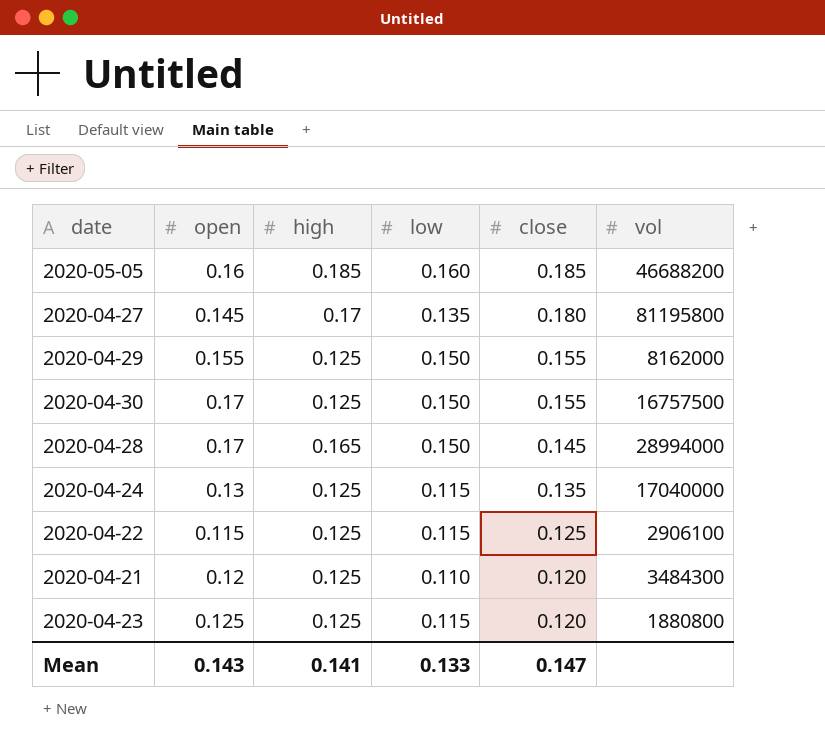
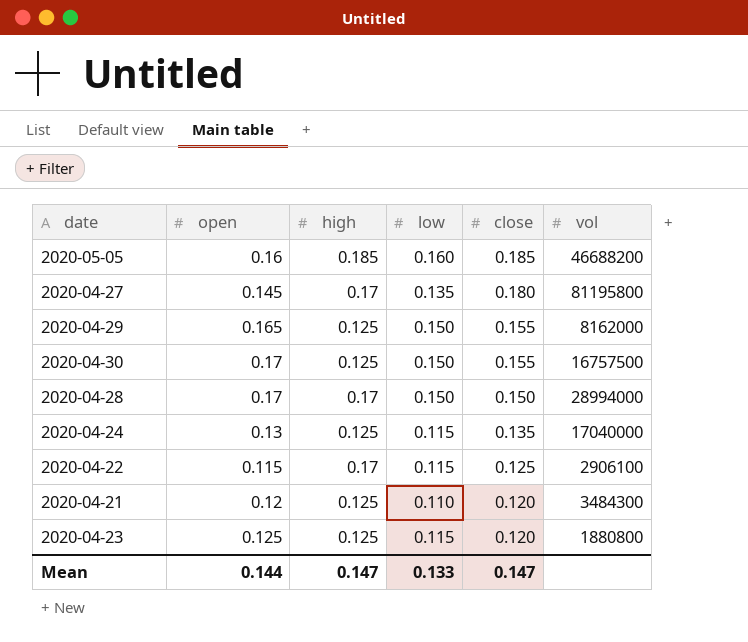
2020-04-29 | open: 0.155 -> 0.165
2020-04-28 | high: 0.165 -> 0.17
2020-04-28 | close: 0.145 -> 0.150
2020-04-22 | high: 0.125 -> 0.17
Mean | open: 0.143 -> 0.144
Mean | high: 0.141 -> 0.147

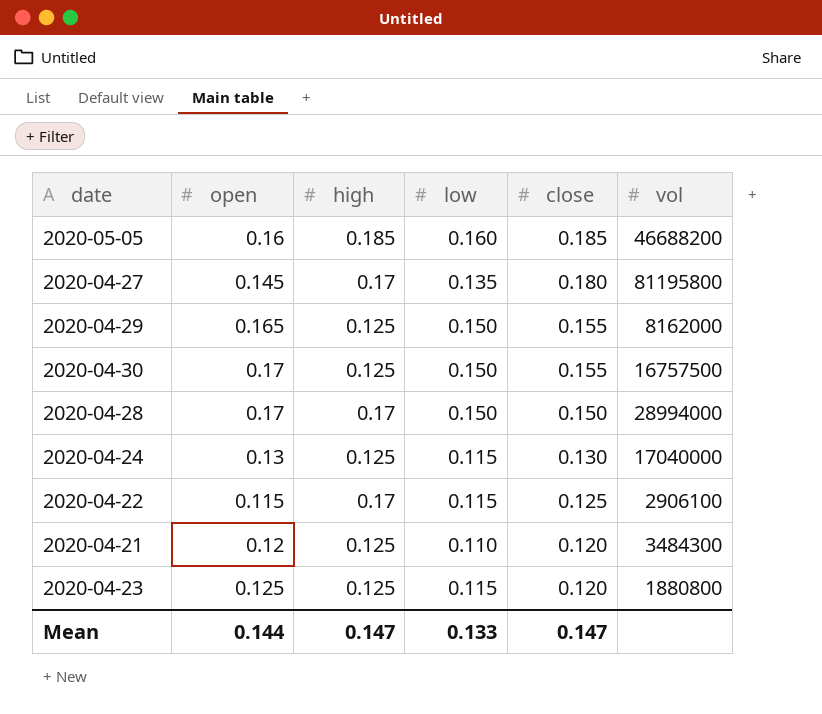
2020-04-24 | close: 0.135 -> 0.130

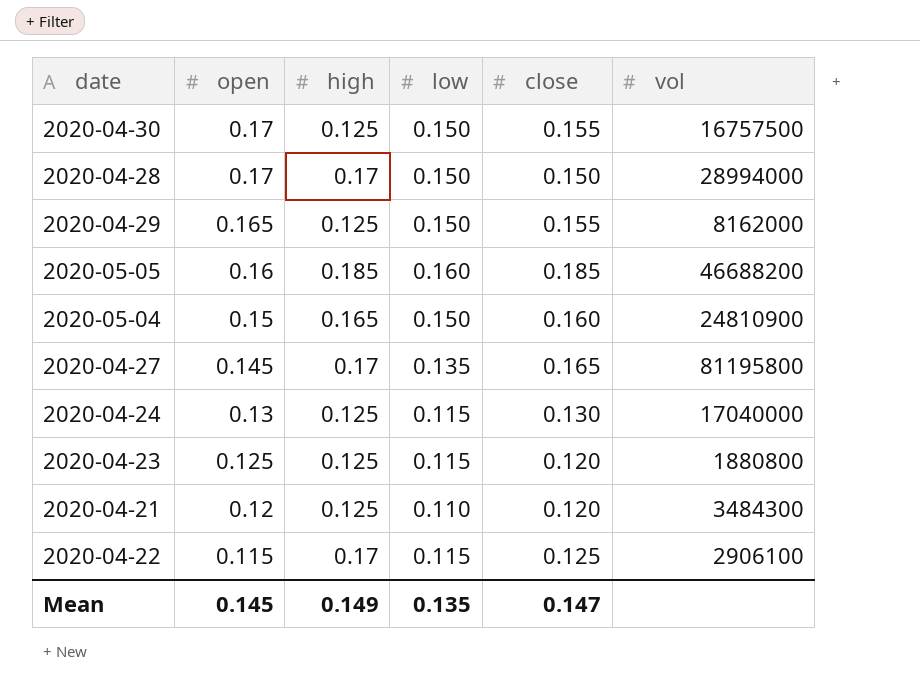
row order: close descending -> open descending
row 2020-05-04: none -> 0.15 | 0.165 | 0.150 | 0.160 | 24810900
2020-04-27 | close: 0.180 -> 0.165
Mean | open: 0.144 -> 0.145
Mean | high: 0.147 -> 0.149
Mean | low: 0.133 -> 0.135

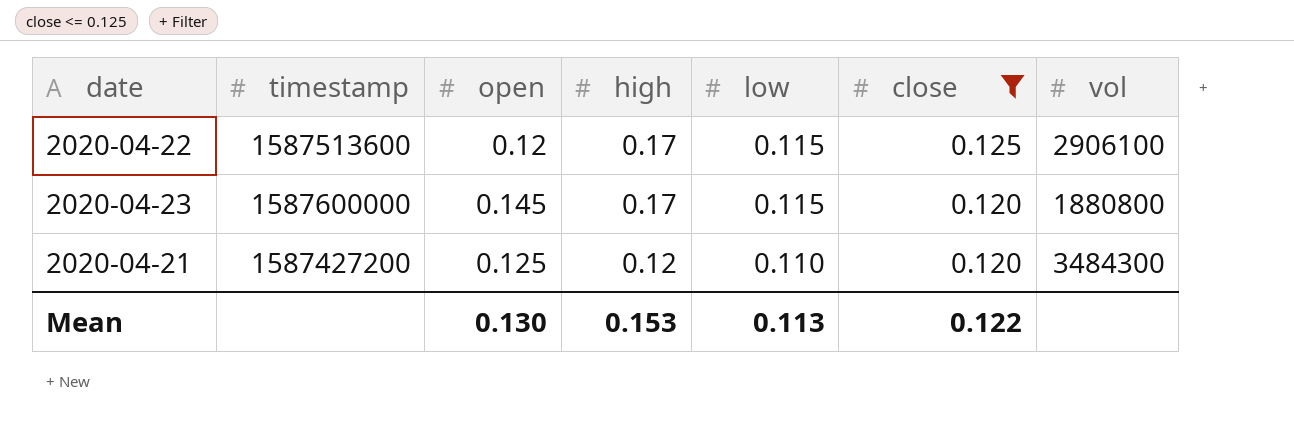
filter: none -> close <= 0.125
row order: open descending -> high descending
column timestamp | position: none -> 2
2020-04-22 | open: 0.115 -> 0.12
2020-04-23 | open: 0.125 -> 0.145
2020-04-23 | high: 0.125 -> 0.17
2020-04-21 | open: 0.12 -> 0.125
2020-04-21 | high: 0.125 -> 0.12
Mean | open: 0.145 -> 0.130
Mean | high: 0.149 -> 0.153
Mean | low: 0.135 -> 0.113
Mean | close: 0.147 -> 0.122

